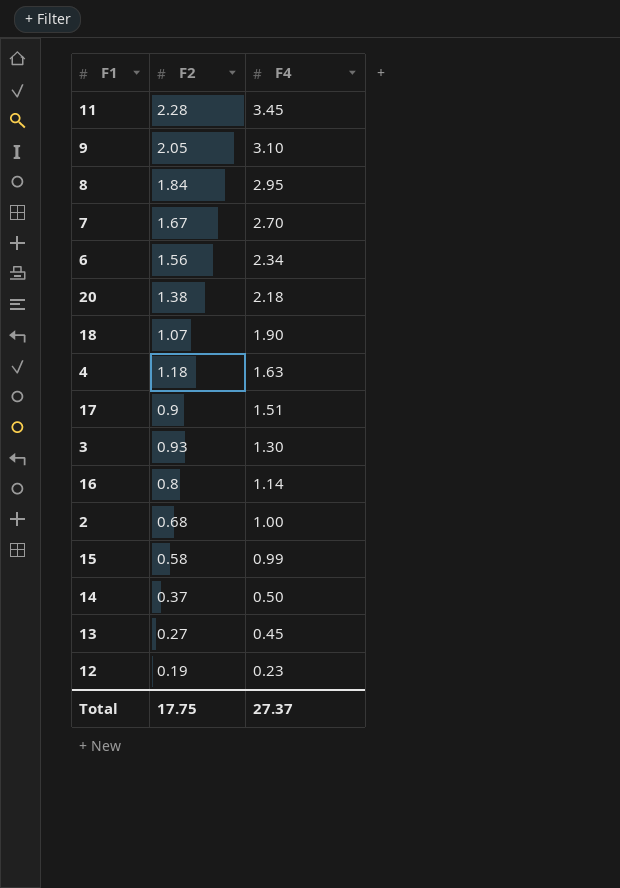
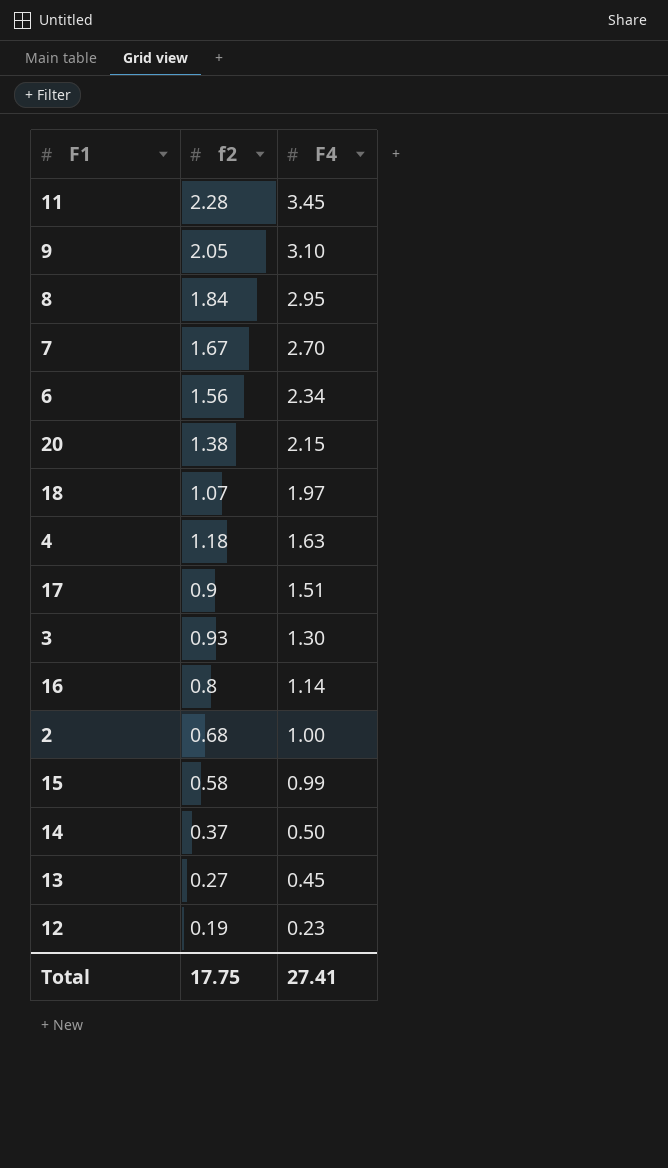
column name: F2 -> f2
20 | F4: 2.18 -> 2.15
18 | F4: 1.90 -> 1.97
Total | F4: 27.37 -> 27.41

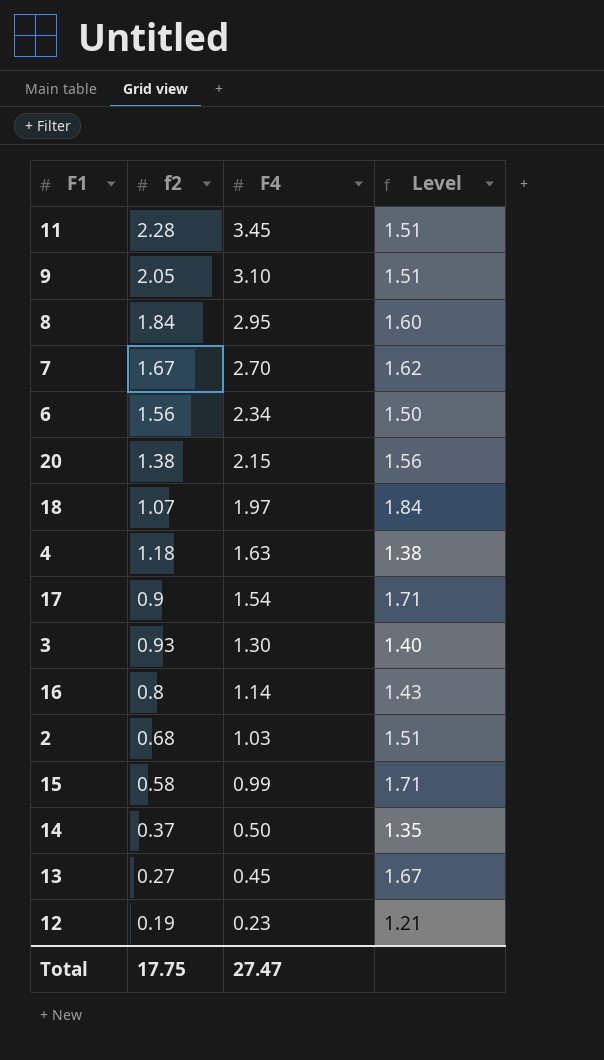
column Level | formula: none -> [F4] / [f2]
17 | F4: 1.51 -> 1.54
2 | F4: 1.00 -> 1.03
Total | F4: 27.41 -> 27.47

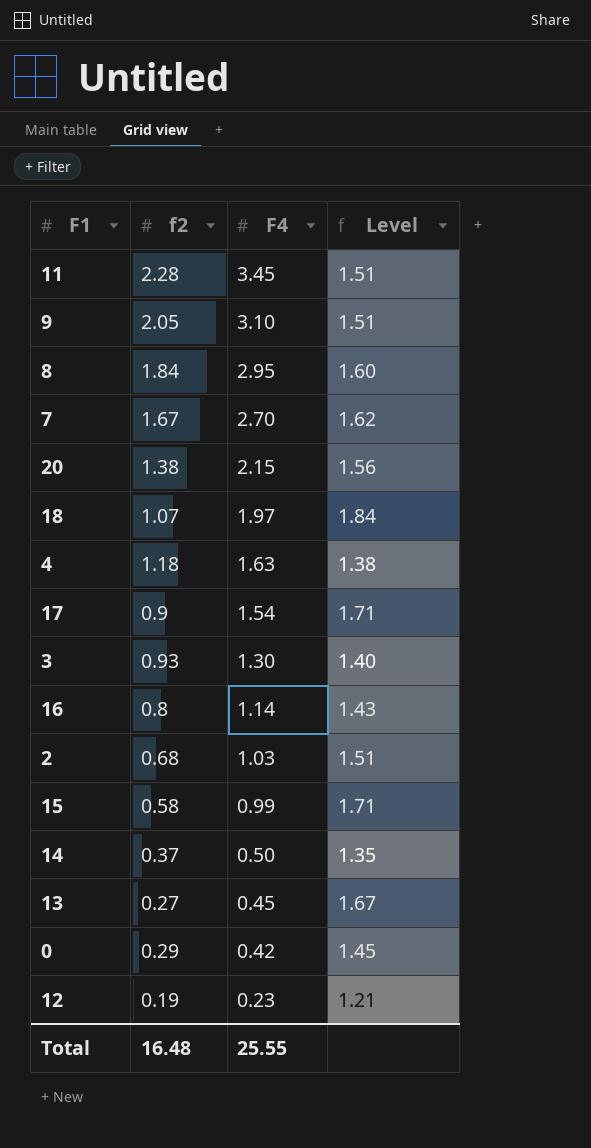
row 6: 1.56 | 2.34 | 1.50 -> none
row 0: none -> 0.29 | 0.42 | 1.45
Total | f2: 17.75 -> 16.48
Total | F4: 27.47 -> 25.55

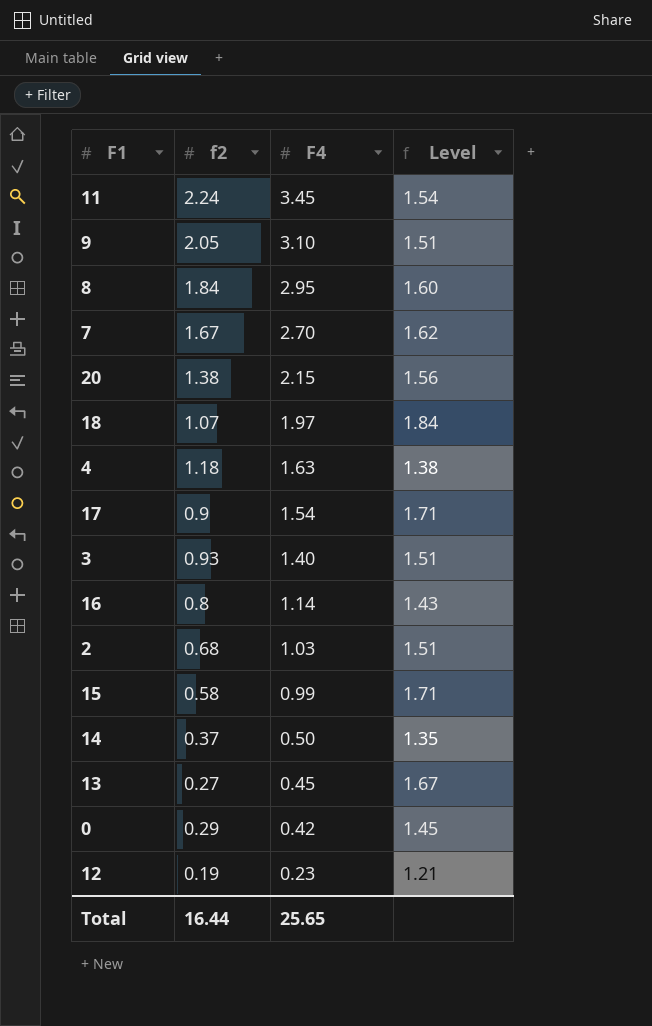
11 | f2: 2.28 -> 2.24
11 | Level: 1.51 -> 1.54
3 | F4: 1.30 -> 1.40
3 | Level: 1.40 -> 1.51
Total | f2: 16.48 -> 16.44
Total | F4: 25.55 -> 25.65

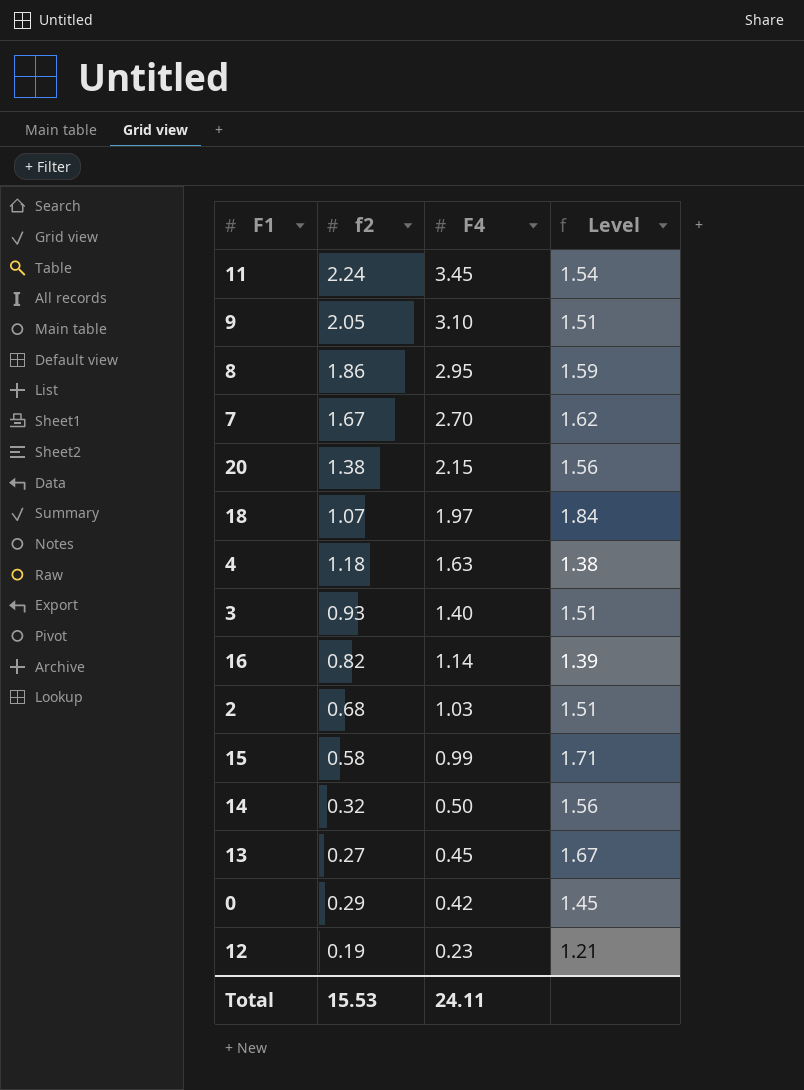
row 17: 0.9 | 1.54 | 1.71 -> none
8 | f2: 1.84 -> 1.86
8 | Level: 1.60 -> 1.59
16 | f2: 0.8 -> 0.82
16 | Level: 1.43 -> 1.39
14 | f2: 0.37 -> 0.32
14 | Level: 1.35 -> 1.56
Total | f2: 16.44 -> 15.53
Total | F4: 25.65 -> 24.11

